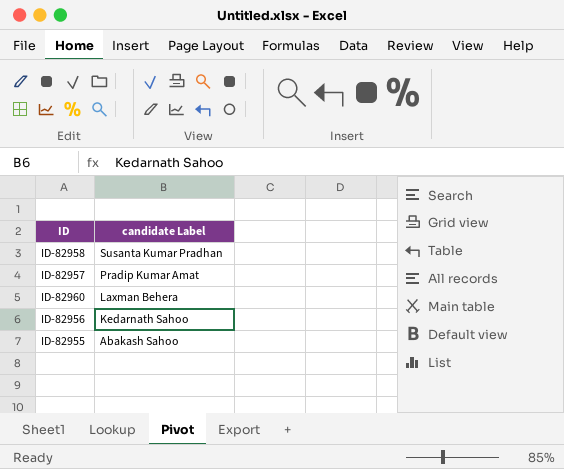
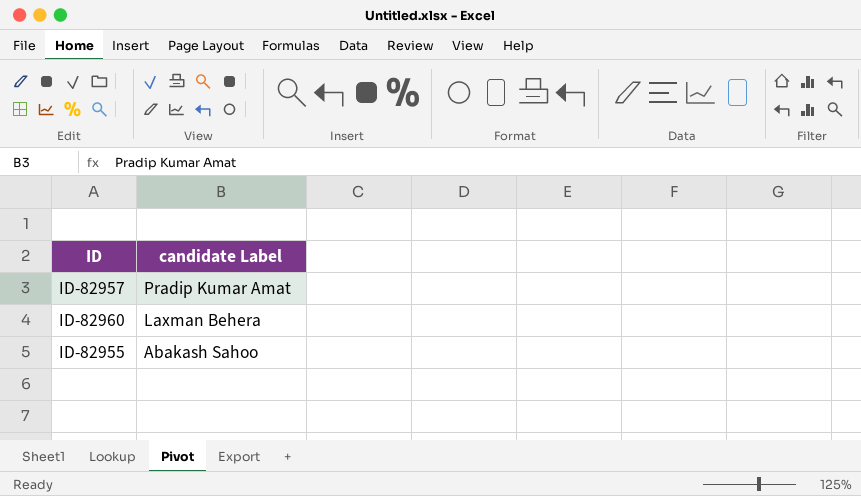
row ID-82958: Susanta Kumar Pradhan -> none
row ID-82956: Kedarnath Sahoo -> none

